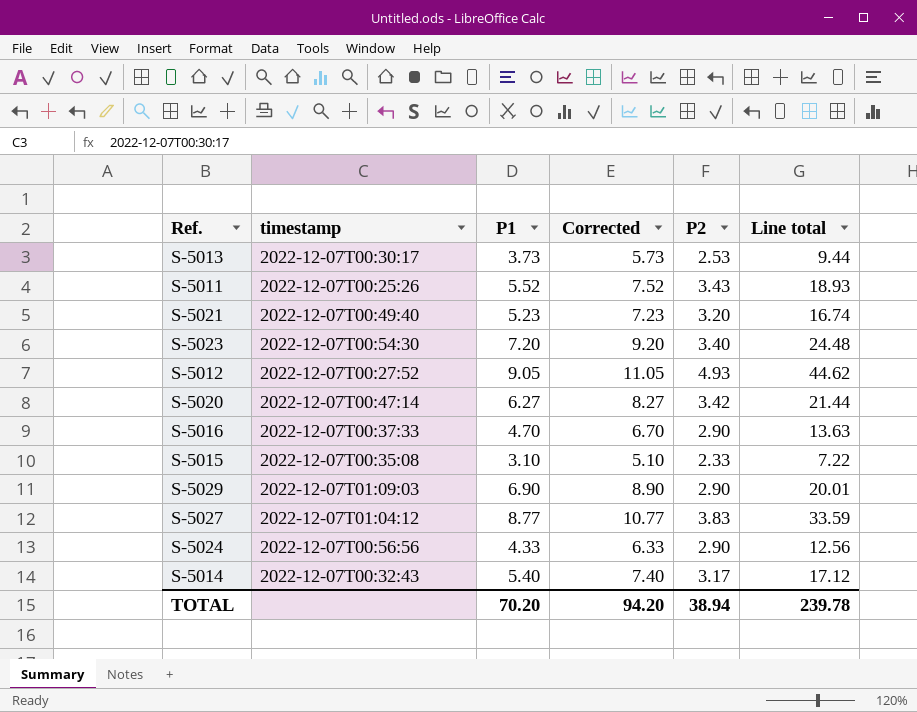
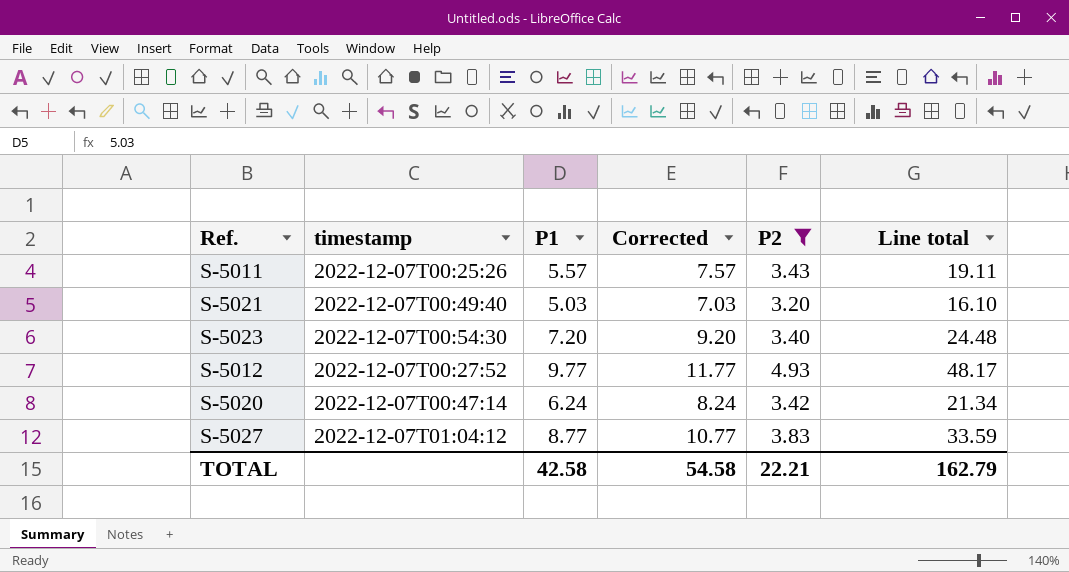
filter: none -> P2 >= 3.20
S-5011 | P1: 5.52 -> 5.57
S-5011 | Corrected: 7.52 -> 7.57
S-5011 | Line total: 18.93 -> 19.11
S-5021 | P1: 5.23 -> 5.03
S-5021 | Corrected: 7.23 -> 7.03
S-5021 | Line total: 16.74 -> 16.10
S-5012 | P1: 9.05 -> 9.77
S-5012 | Corrected: 11.05 -> 11.77
S-5012 | Line total: 44.62 -> 48.17
S-5020 | P1: 6.27 -> 6.24
S-5020 | Corrected: 8.27 -> 8.24
S-5020 | Line total: 21.44 -> 21.34
TOTAL | P1: 70.20 -> 42.58
TOTAL | Corrected: 94.20 -> 54.58
TOTAL | P2: 38.94 -> 22.21
TOTAL | Line total: 239.78 -> 162.79

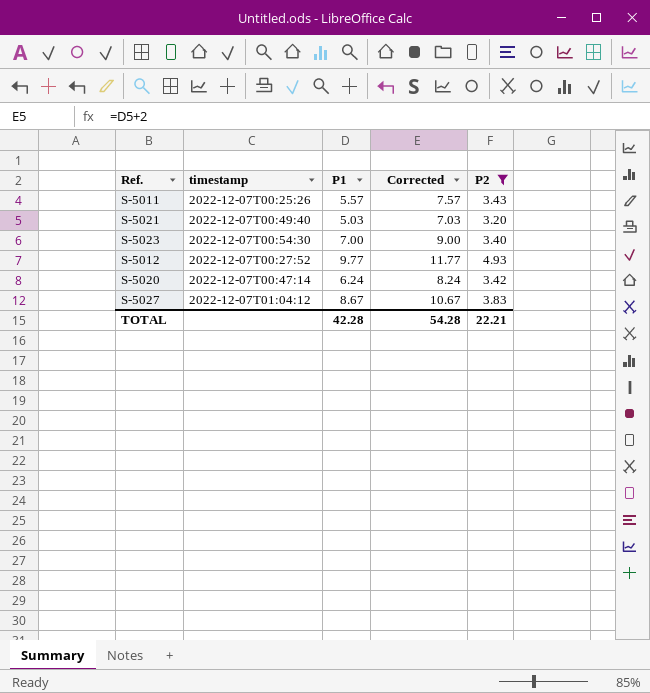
column Line total | formula: [P1] * [P2] -> none
S-5023 | P1: 7.20 -> 7.00
S-5023 | Corrected: 9.20 -> 9.00
S-5027 | P1: 8.77 -> 8.67
S-5027 | Corrected: 10.77 -> 10.67
TOTAL | P1: 42.58 -> 42.28
TOTAL | Corrected: 54.58 -> 54.28

